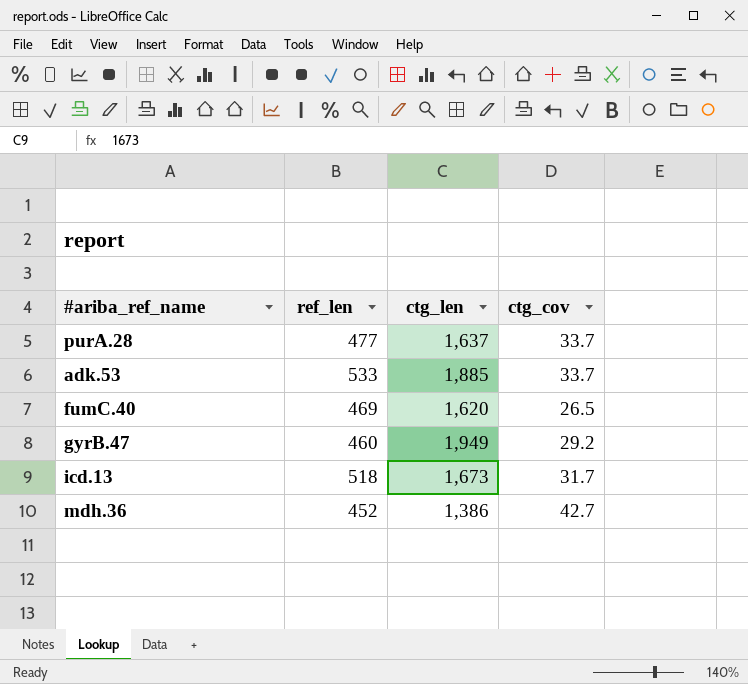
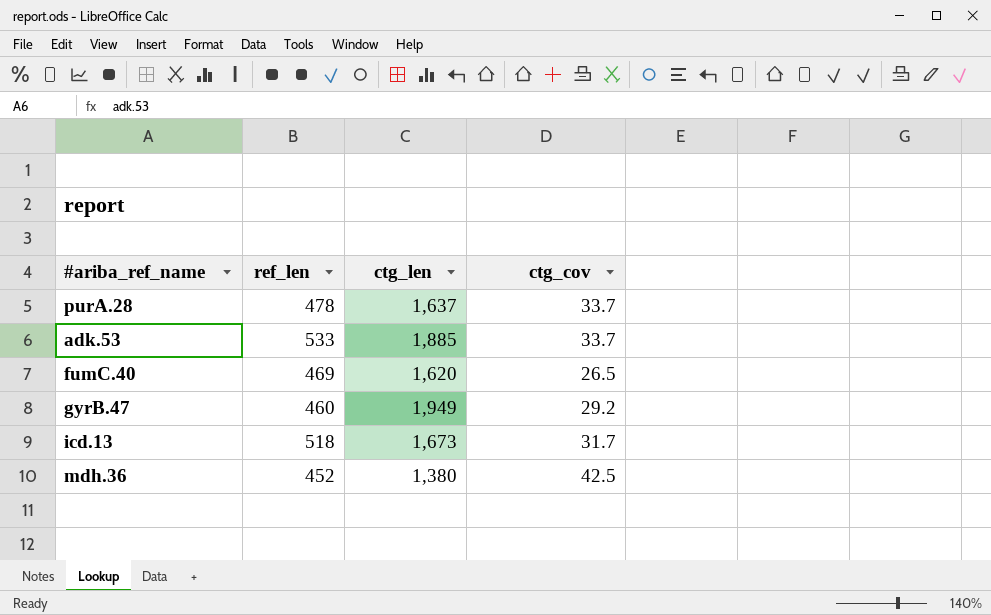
purA.28 | ref_len: 477 -> 478
mdh.36 | ctg_len: 1,386 -> 1,380
mdh.36 | ctg_cov: 42.7 -> 42.5

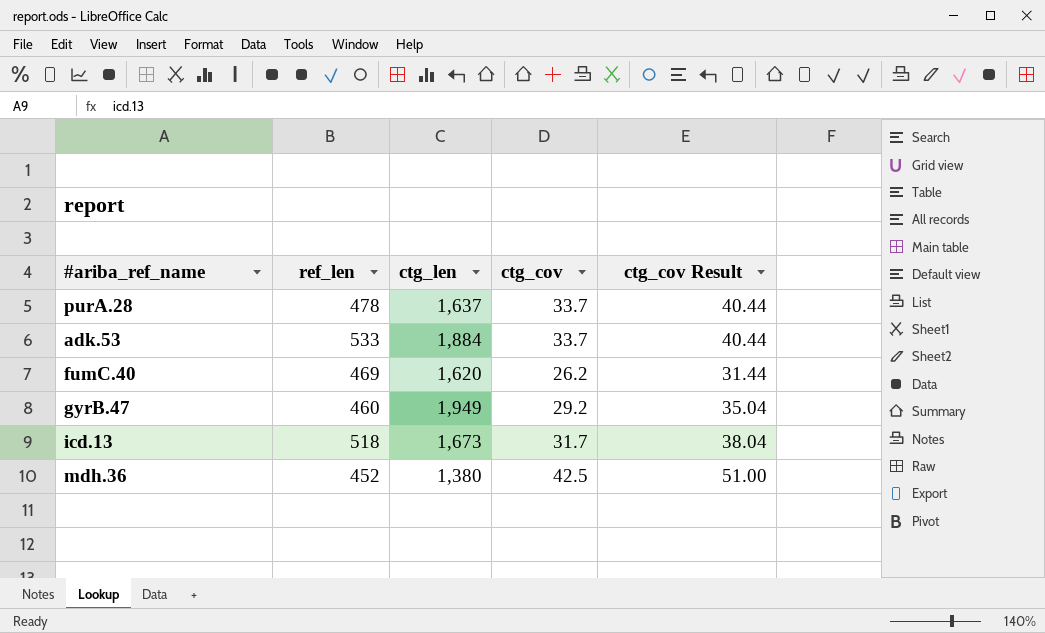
column ctg_cov Result | formula: none -> [ctg_cov] * 1.2
adk.53 | ctg_len: 1,885 -> 1,884
fumC.40 | ctg_cov: 26.5 -> 26.2

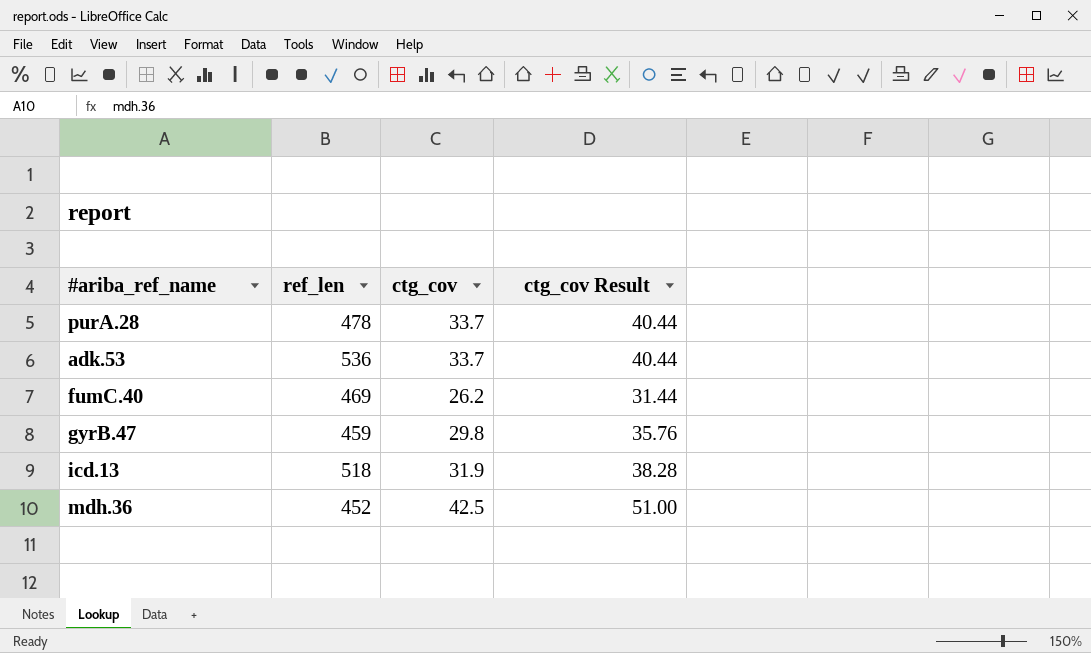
column ctg_len | position: 3 -> none
adk.53 | ref_len: 533 -> 536
gyrB.47 | ref_len: 460 -> 459
gyrB.47 | ctg_cov: 29.2 -> 29.8
gyrB.47 | ctg_cov Result: 35.04 -> 35.76
icd.13 | ctg_cov: 31.7 -> 31.9
icd.13 | ctg_cov Result: 38.04 -> 38.28

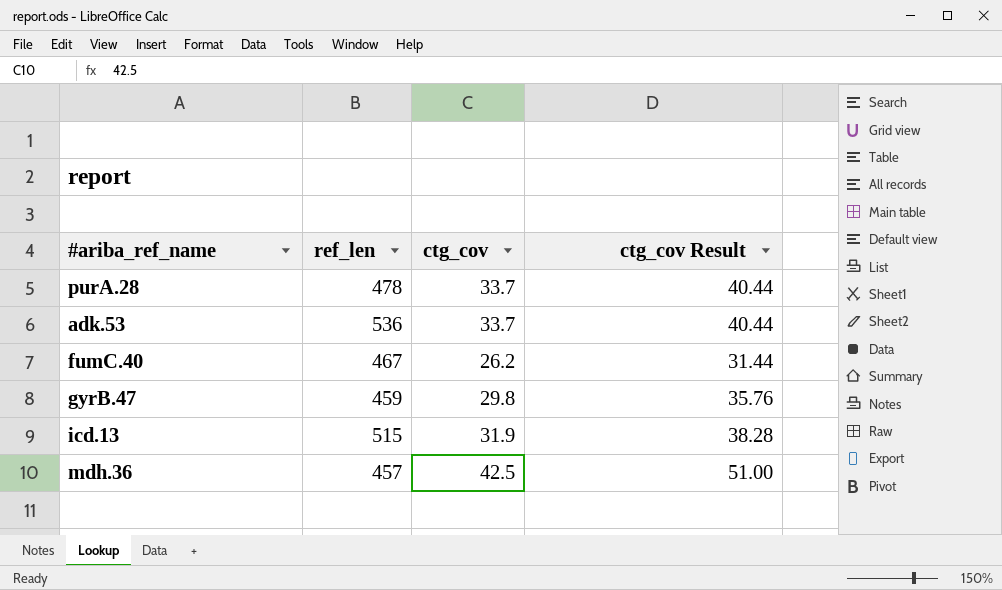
fumC.40 | ref_len: 469 -> 467
icd.13 | ref_len: 518 -> 515
mdh.36 | ref_len: 452 -> 457

